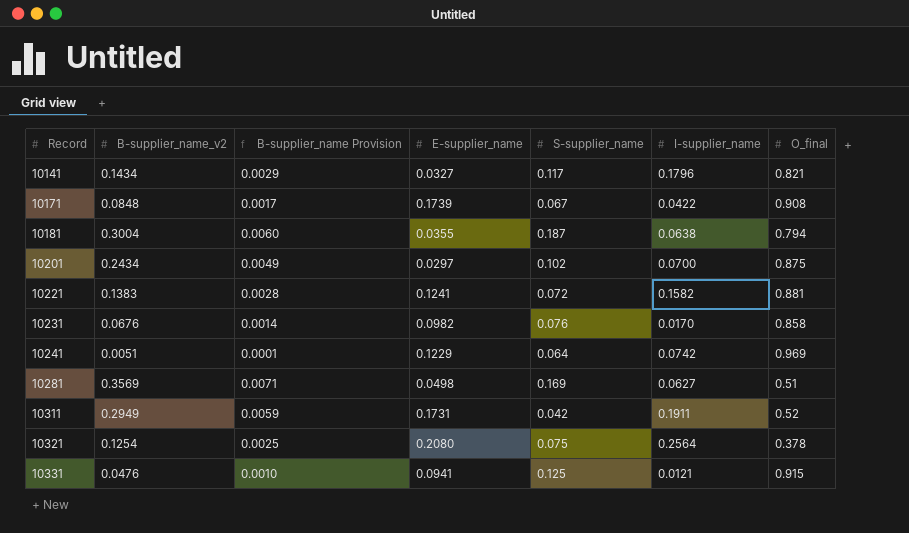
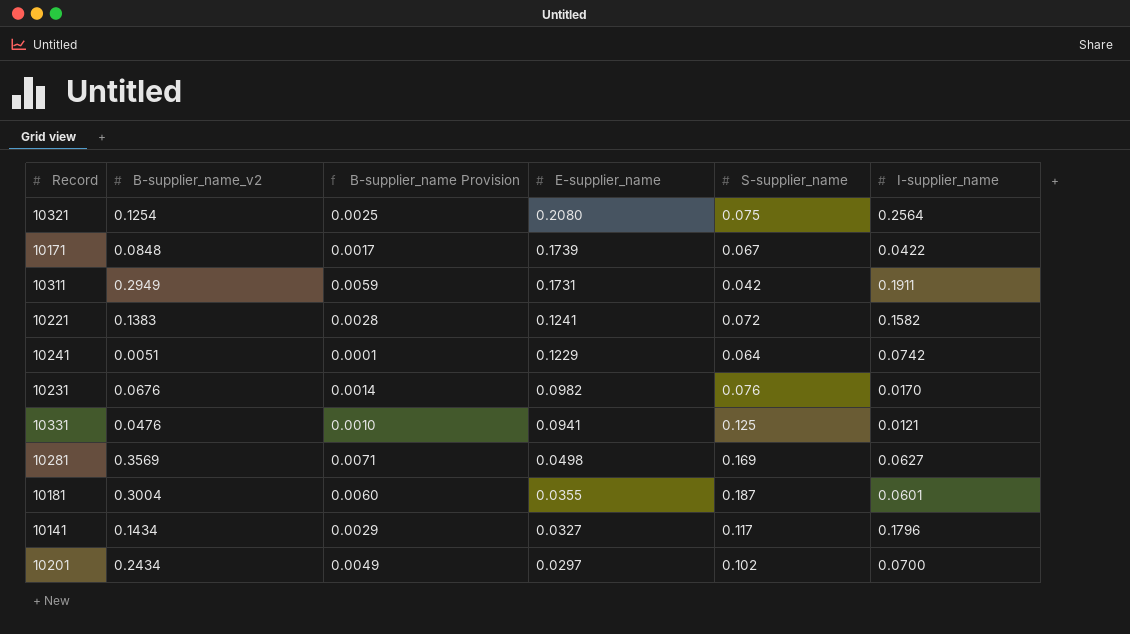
row order: Record ascending -> E-supplier_name descending
column O_final | position: 7 -> none
10181 | I-supplier_name: 0.0638 -> 0.0601

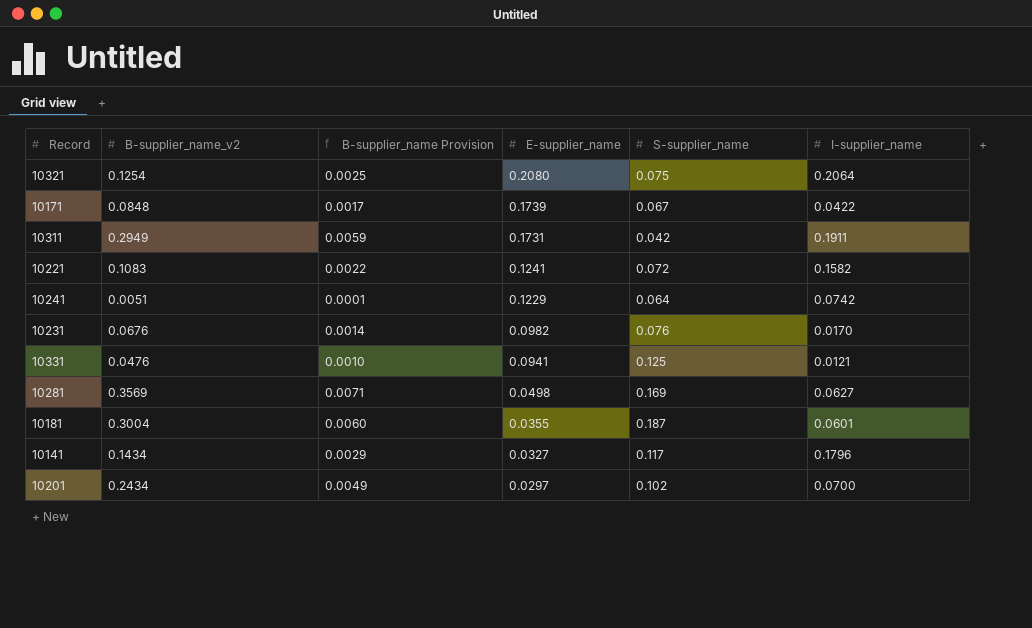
10321 | I-supplier_name: 0.2564 -> 0.2064
10221 | B-supplier_name_v2: 0.1383 -> 0.1083
10221 | B-supplier_name Provision: 0.0028 -> 0.0022

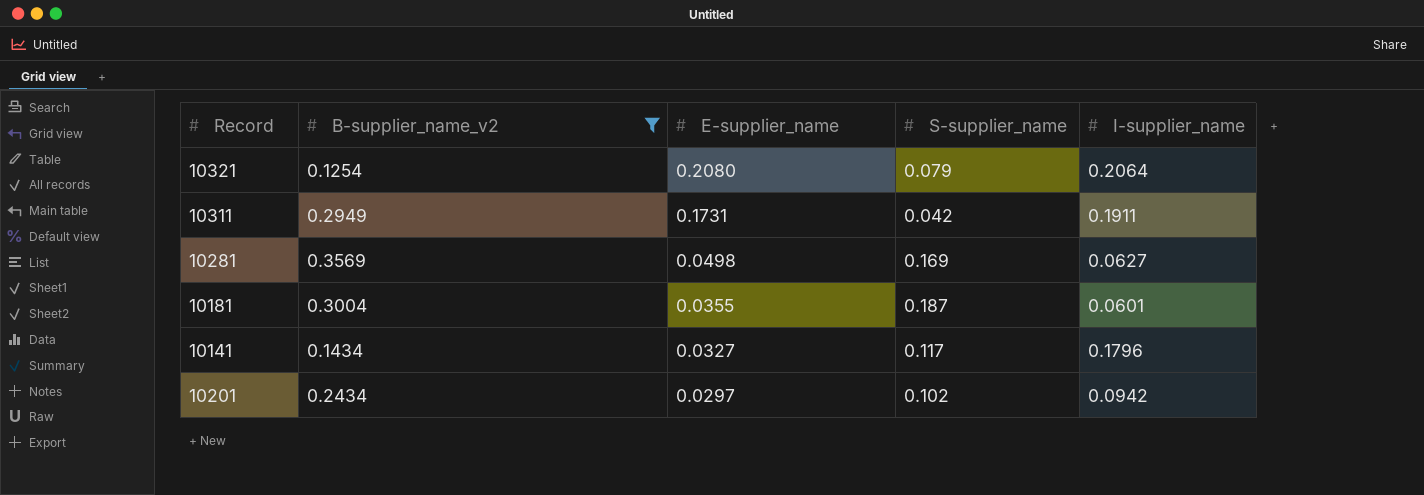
filter: none -> B-supplier_name_v2 >= 0.1254
column B-supplier_name Provision | formula: [B-supplier_name_v2] * 0.02 -> none
10321 | S-supplier_name: 0.075 -> 0.079
10201 | I-supplier_name: 0.0700 -> 0.0942

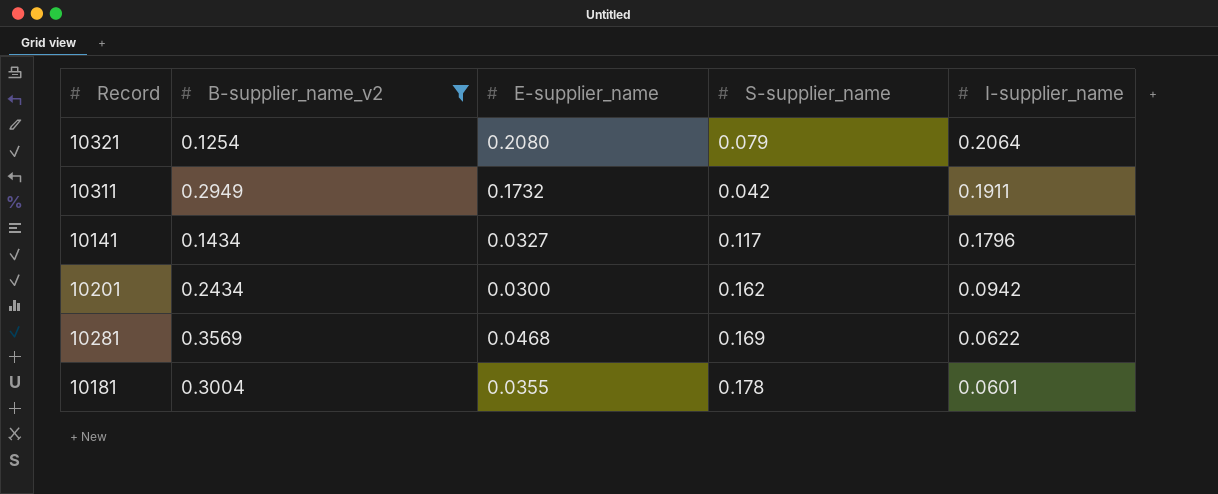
row order: E-supplier_name descending -> I-supplier_name descending
10311 | E-supplier_name: 0.1731 -> 0.1732
10201 | E-supplier_name: 0.0297 -> 0.0300
10201 | S-supplier_name: 0.102 -> 0.162
10281 | E-supplier_name: 0.0498 -> 0.0468
10281 | I-supplier_name: 0.0627 -> 0.0622
10181 | S-supplier_name: 0.187 -> 0.178

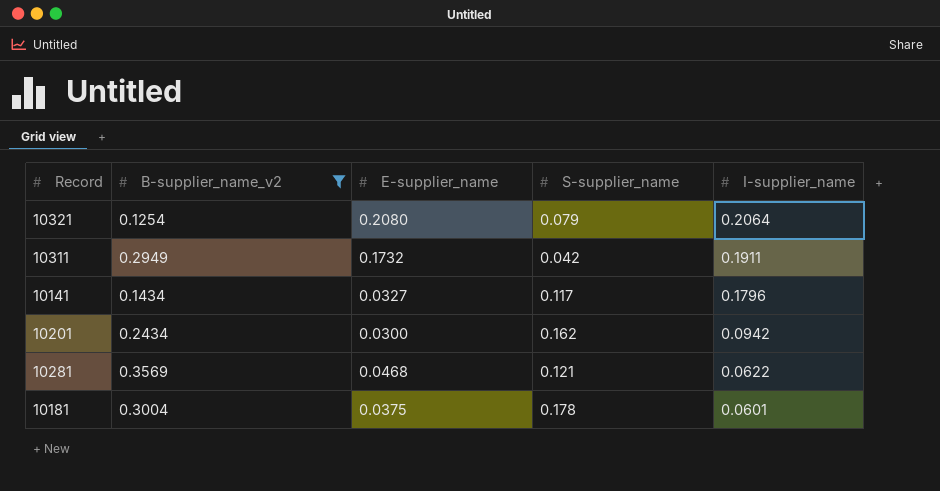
10281 | S-supplier_name: 0.169 -> 0.121
10181 | E-supplier_name: 0.0355 -> 0.0375

